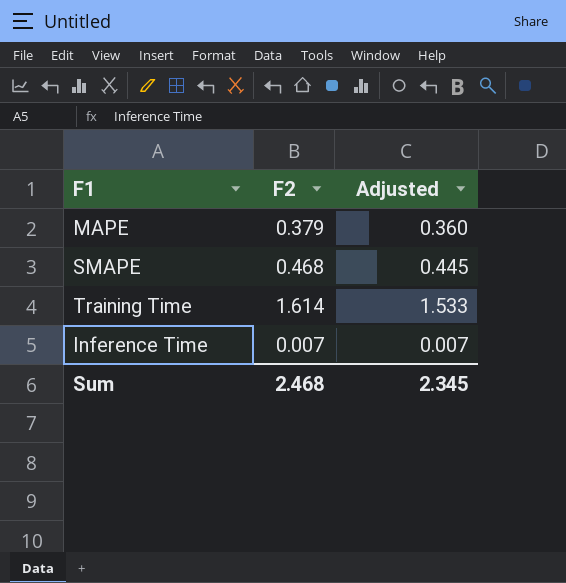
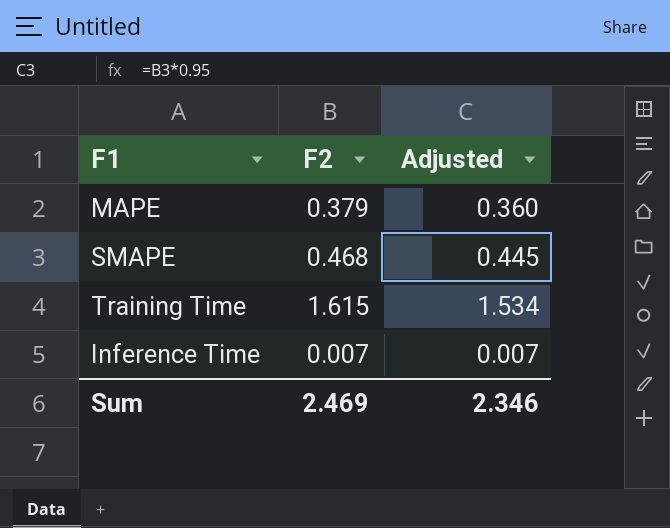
Training Time | F2: 1.614 -> 1.615
Training Time | Adjusted: 1.533 -> 1.534
Sum | F2: 2.468 -> 2.469
Sum | Adjusted: 2.345 -> 2.346

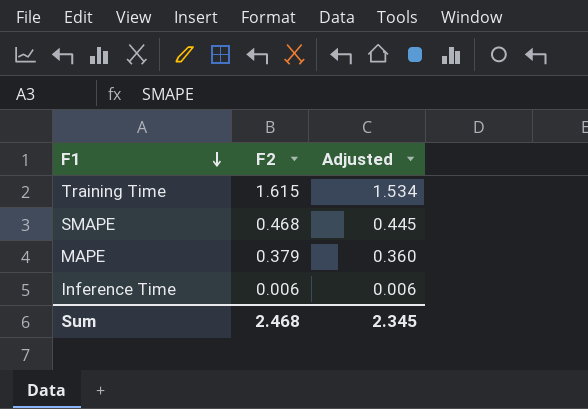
row order: none -> F1 descending
Inference Time | F2: 0.007 -> 0.006
Inference Time | Adjusted: 0.007 -> 0.006
Sum | F2: 2.469 -> 2.468
Sum | Adjusted: 2.346 -> 2.345

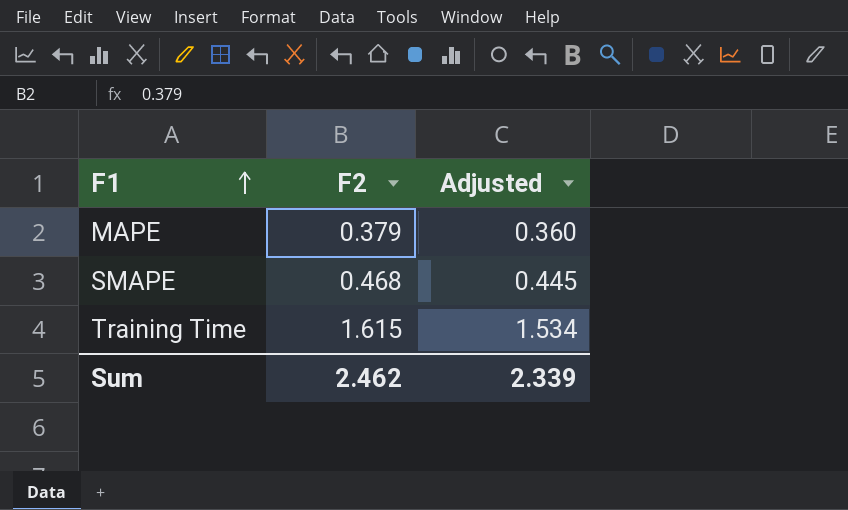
row order: F1 descending -> F1 ascending
row Inference Time: 0.006 | 0.006 -> none
Sum | F2: 2.468 -> 2.462
Sum | Adjusted: 2.345 -> 2.339

